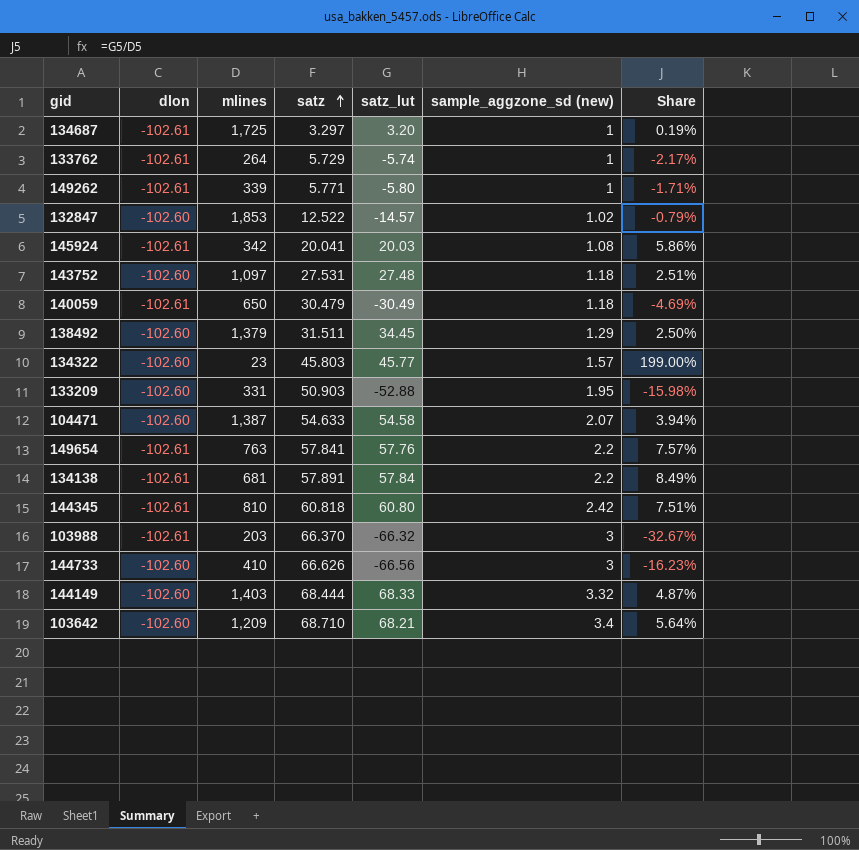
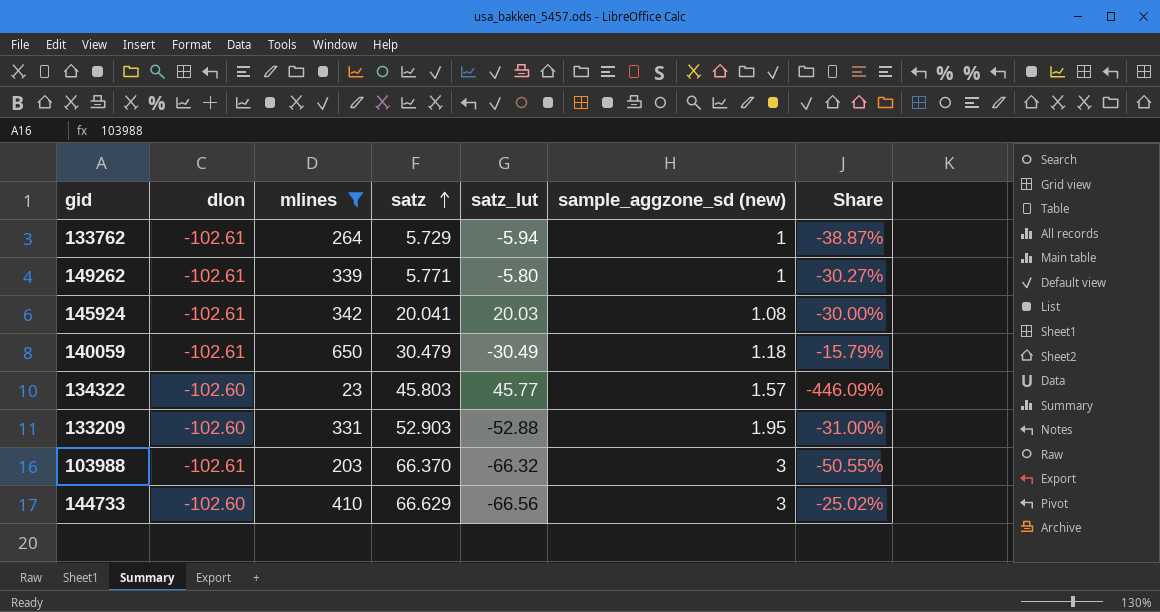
filter: none -> mlines <= 650
column Share | formula: [satz_lut] / [mlines] -> [dlon] / [mlines]
133762 | satz_lut: -5.74 -> -5.94
133209 | satz: 50.903 -> 52.903
144733 | satz: 66.626 -> 66.629

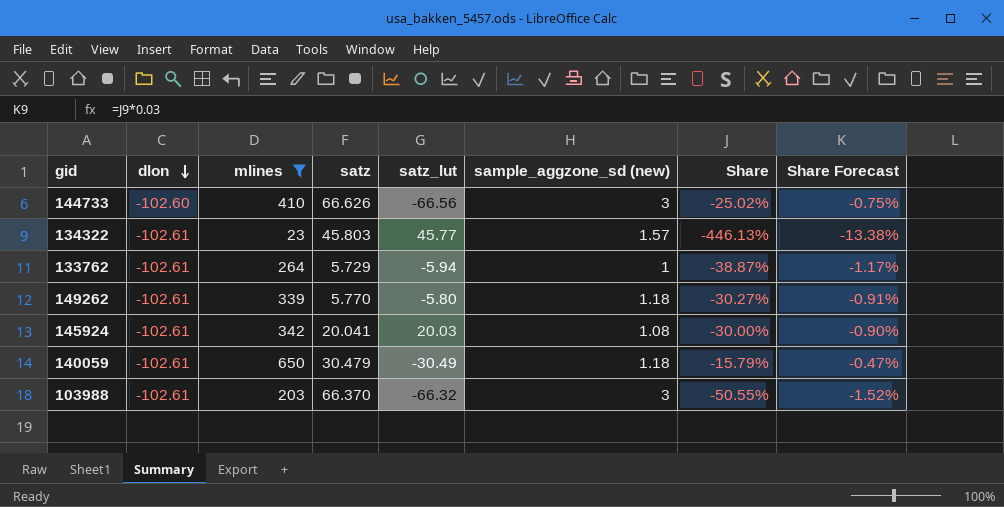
row order: satz ascending -> dlon descending
column Share Forecast | formula: none -> [Share] * 0.03
row 133209: -102.60 | 331 | 52.903 | -52.88 | 1.95 | -31.00% -> none
144733 | satz: 66.629 -> 66.626
134322 | dlon: -102.60 -> -102.61
134322 | Share: -446.09% -> -446.13%
149262 | satz: 5.771 -> 5.770
149262 | sample_aggzone_sd (new): 1 -> 1.18

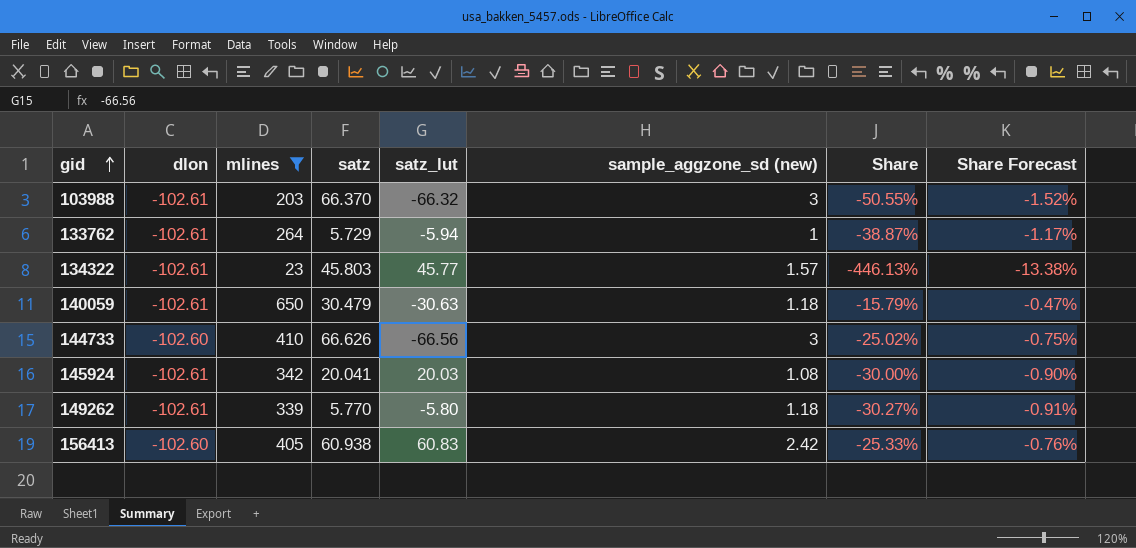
row order: dlon descending -> gid ascending
140059 | satz_lut: -30.49 -> -30.63
row 156413: none -> -102.60 | 405 | 60.938 | 60.83 | 2.42 | -25.33% | -0.76%

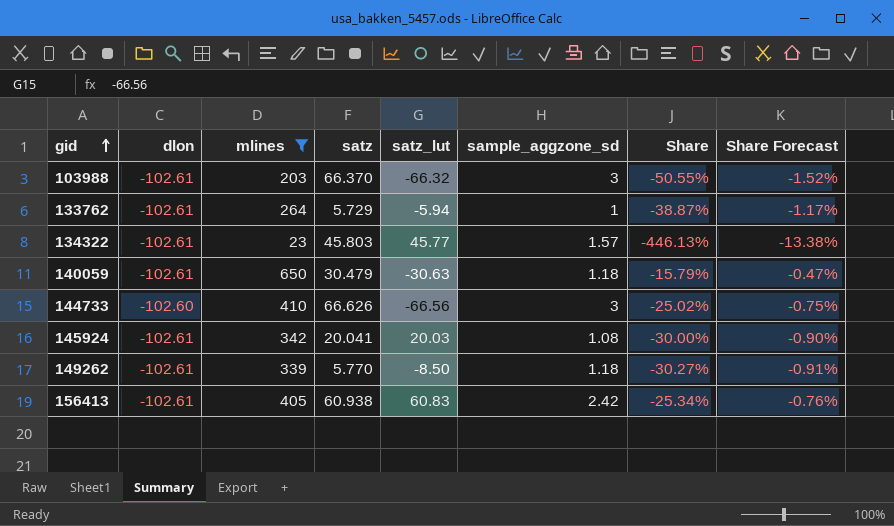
column name: sample_aggzone_sd (new) -> sample_aggzone_sd
149262 | satz_lut: -5.80 -> -8.50
156413 | dlon: -102.60 -> -102.61
156413 | Share: -25.33% -> -25.34%

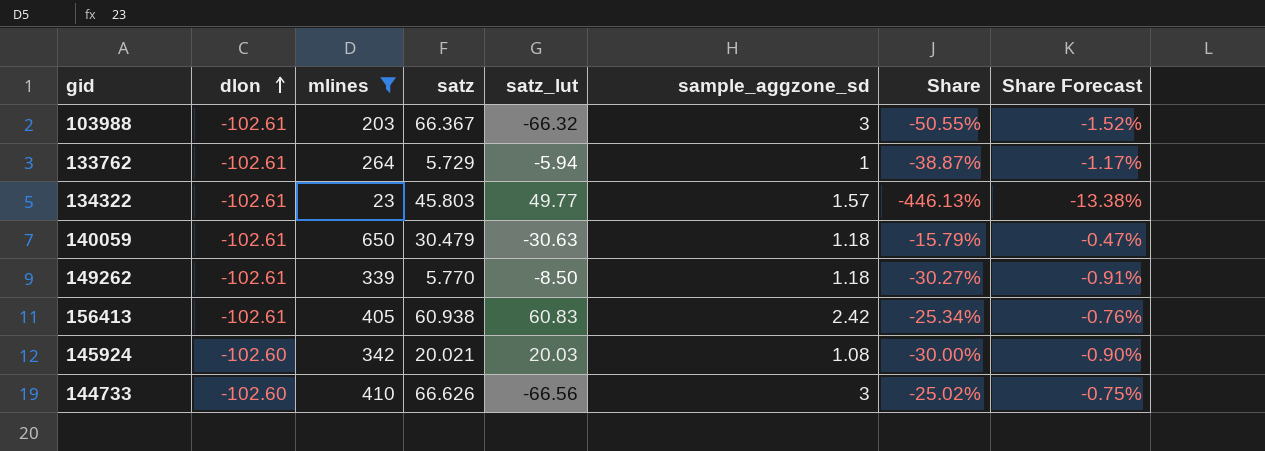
row order: gid ascending -> dlon ascending
103988 | satz: 66.370 -> 66.367
134322 | satz_lut: 45.77 -> 49.77
145924 | dlon: -102.61 -> -102.60
145924 | satz: 20.041 -> 20.021

